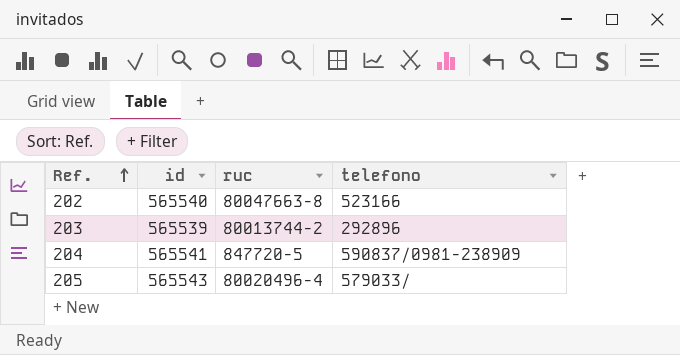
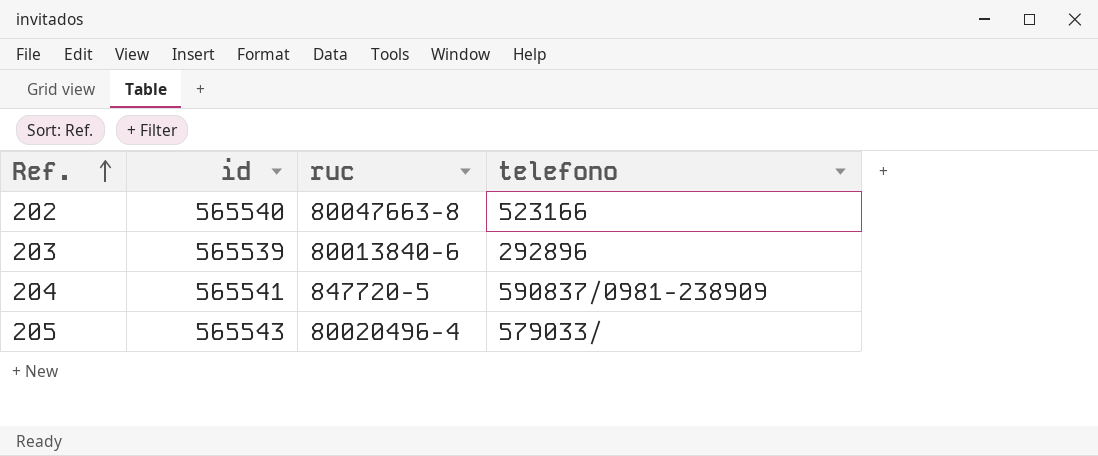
203 | ruc: 80013744-2 -> 80013840-6

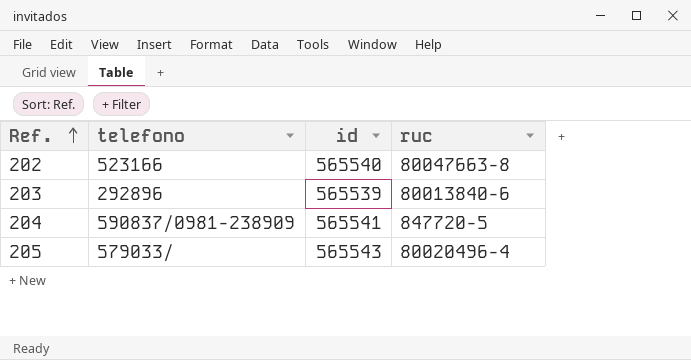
column telefono | position: 4 -> 2

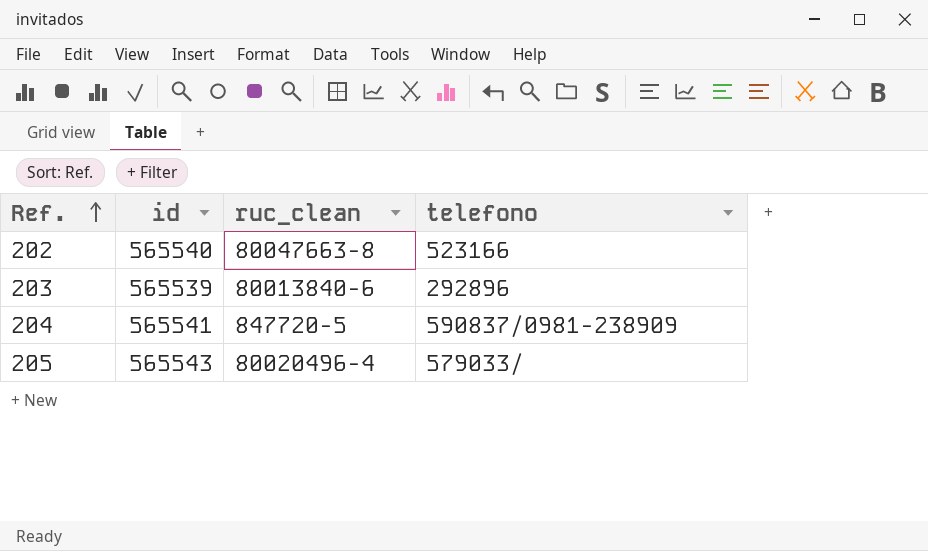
column name: ruc -> ruc_clean
column telefono | position: 2 -> 4

